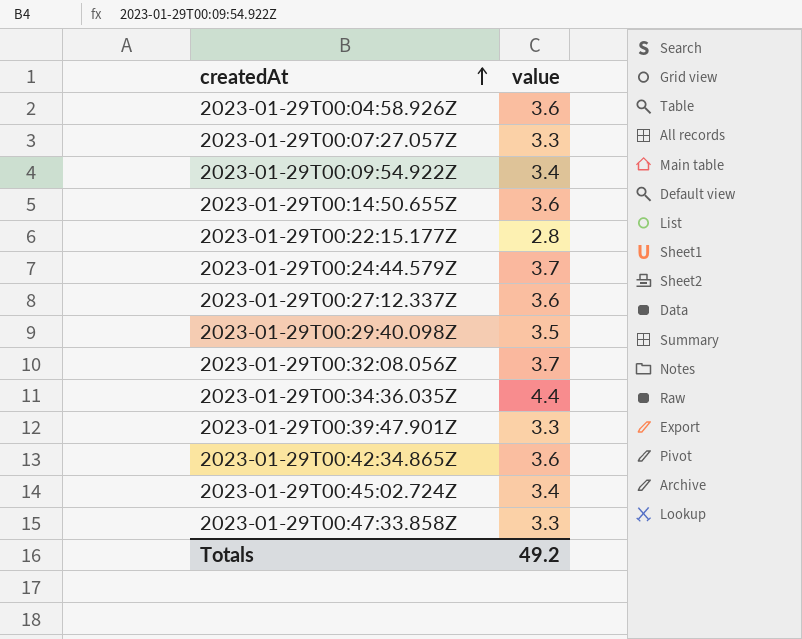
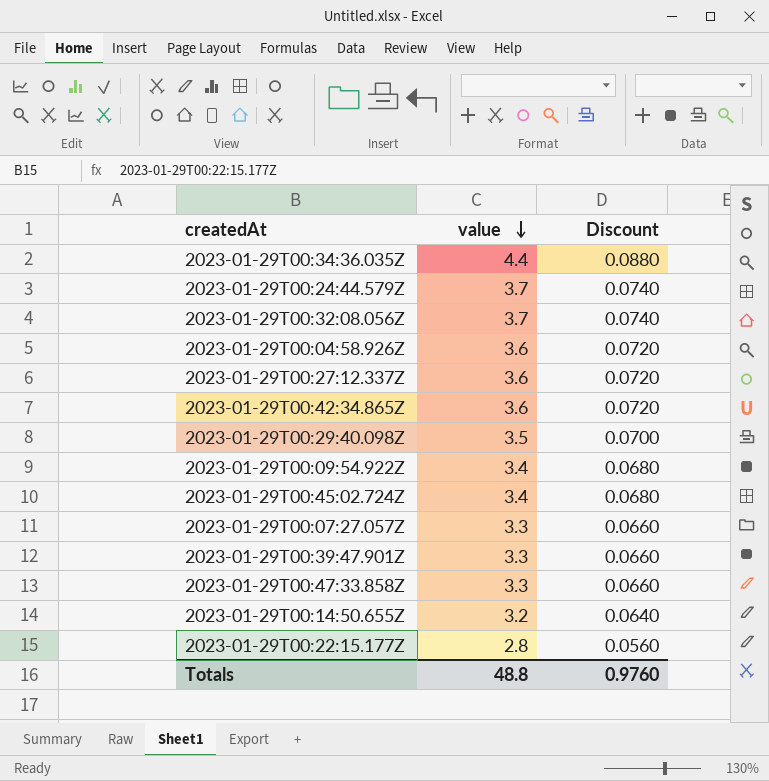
row order: createdAt ascending -> value descending
column Discount | formula: none -> [value] * 0.02
2023-01-29T00:14:50.655Z | value: 3.6 -> 3.2
Totals | value: 49.2 -> 48.8

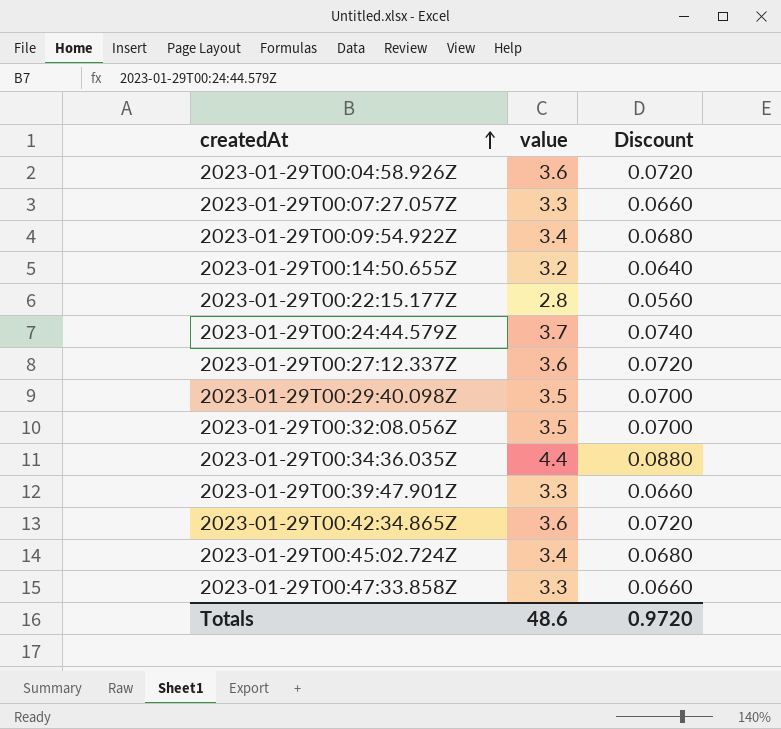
row order: value descending -> createdAt ascending
2023-01-29T00:32:08.056Z | value: 3.7 -> 3.5
2023-01-29T00:32:08.056Z | Discount: 0.0740 -> 0.0700
Totals | value: 48.8 -> 48.6
Totals | Discount: 0.9760 -> 0.9720

